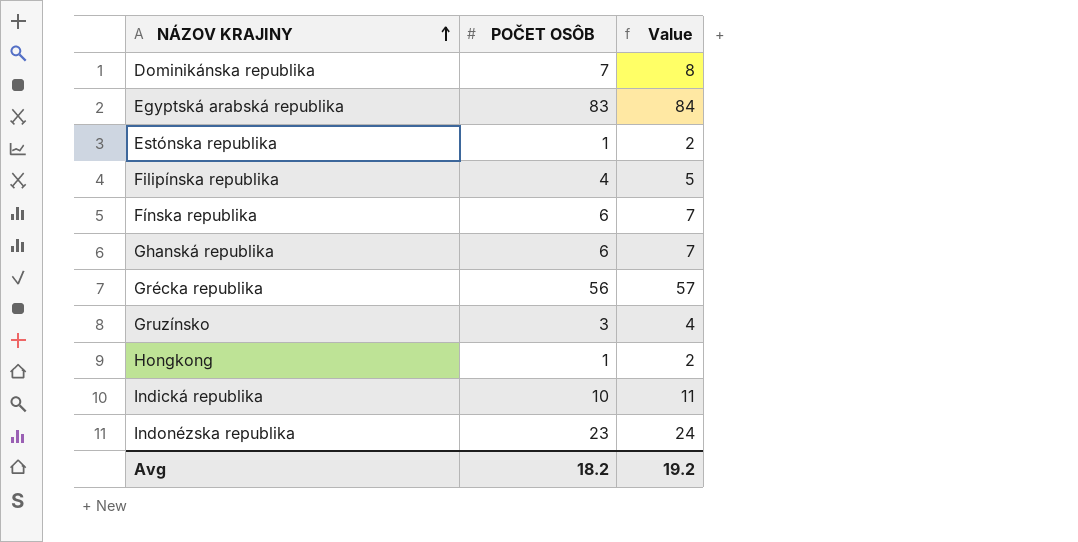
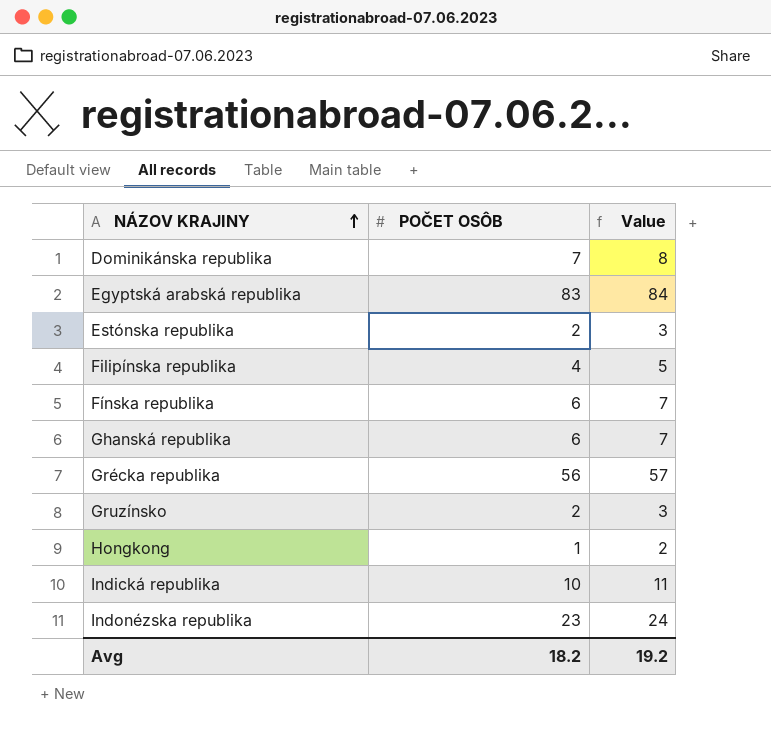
Estónska republika | POČET OSÔB: 1 -> 2
Estónska republika | Value: 2 -> 3
Gruzínsko | POČET OSÔB: 3 -> 2
Gruzínsko | Value: 4 -> 3

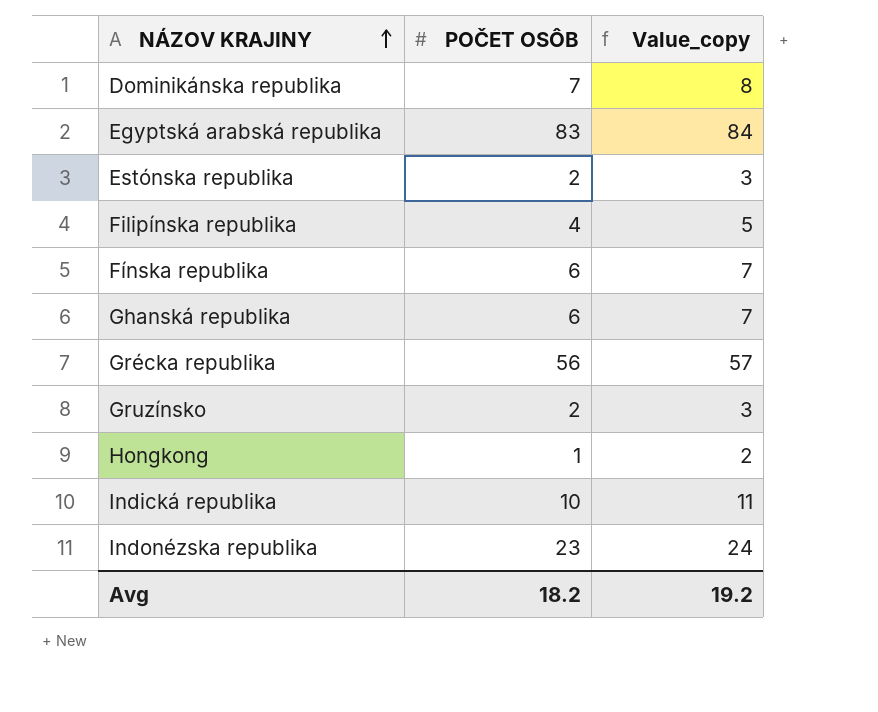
column name: Value -> Value_copy

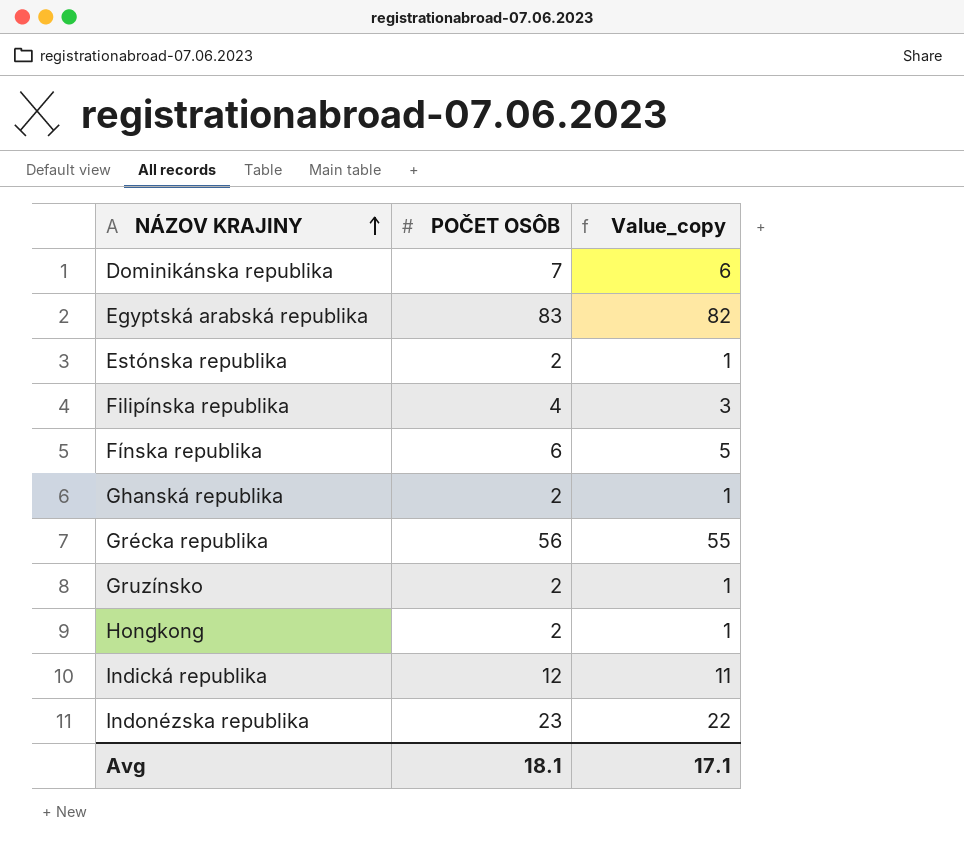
column Value_copy | formula: [POČET OSÔB] + 1 -> [POČET OSÔB] - 1
Ghanská republika | POČET OSÔB: 6 -> 2
Hongkong | POČET OSÔB: 1 -> 2
Indická republika | POČET OSÔB: 10 -> 12
Avg | POČET OSÔB: 18.2 -> 18.1
Avg | Value_copy: 19.2 -> 17.1

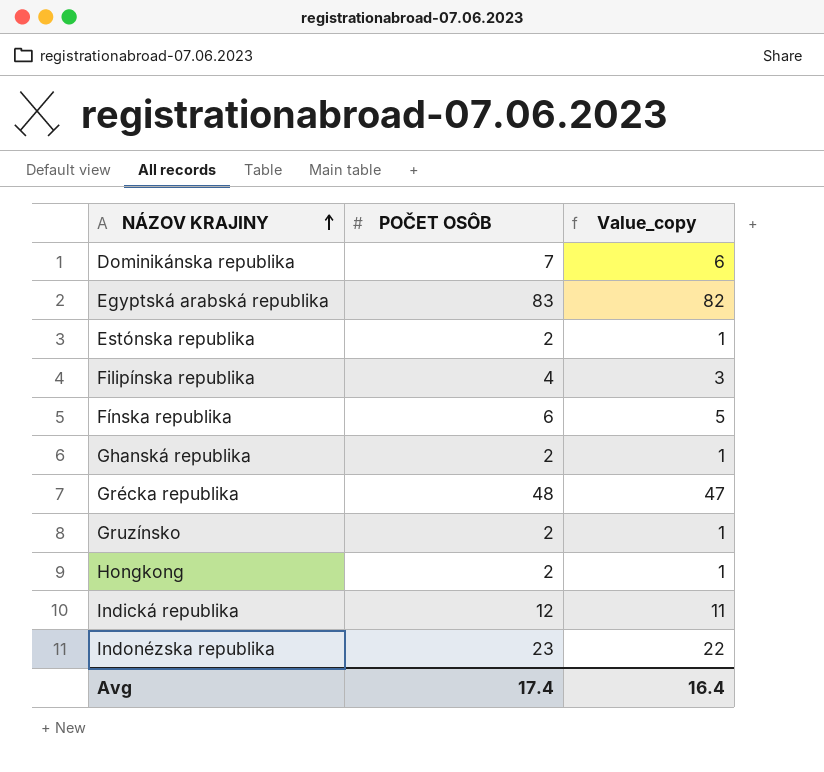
Grécka republika | POČET OSÔB: 56 -> 48
Grécka republika | Value_copy: 55 -> 47
Avg | POČET OSÔB: 18.1 -> 17.4
Avg | Value_copy: 17.1 -> 16.4

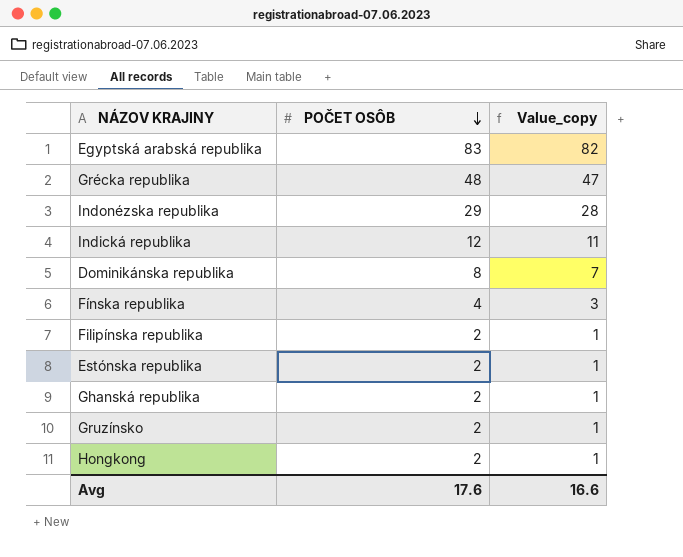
row order: NÁZOV KRAJINY ascending -> POČET OSÔB descending
Indonézska republika | POČET OSÔB: 23 -> 29
Indonézska republika | Value_copy: 22 -> 28
Dominikánska republika | POČET OSÔB: 7 -> 8
Dominikánska republika | Value_copy: 6 -> 7
Fínska republika | POČET OSÔB: 6 -> 4
Fínska republika | Value_copy: 5 -> 3
Filipínska republika | POČET OSÔB: 4 -> 2
Filipínska republika | Value_copy: 3 -> 1
Avg | POČET OSÔB: 17.4 -> 17.6
Avg | Value_copy: 16.4 -> 16.6

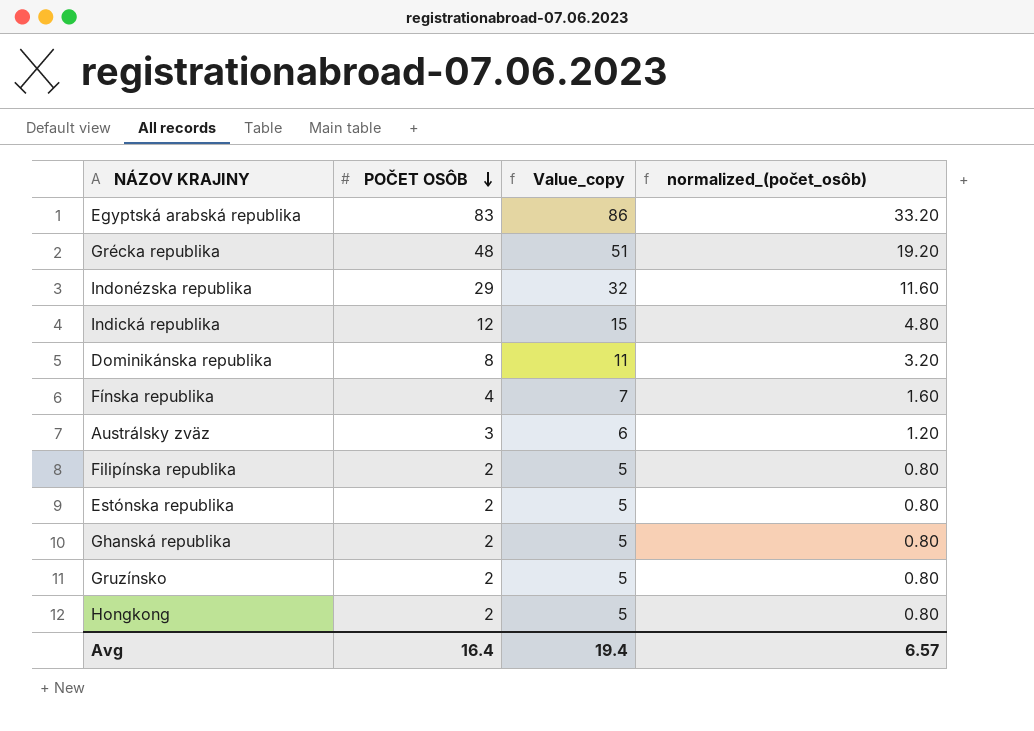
column Value_copy | formula: [POČET OSÔB] - 1 -> [POČET OSÔB] + 3
column normalized_(počet_osôb) | formula: none -> [POČET OSÔB] * 0.4
row Austrálsky zväz: none -> 3 | 6 | 1.20
Avg | POČET OSÔB: 17.6 -> 16.4
Avg | Value_copy: 16.6 -> 19.4

